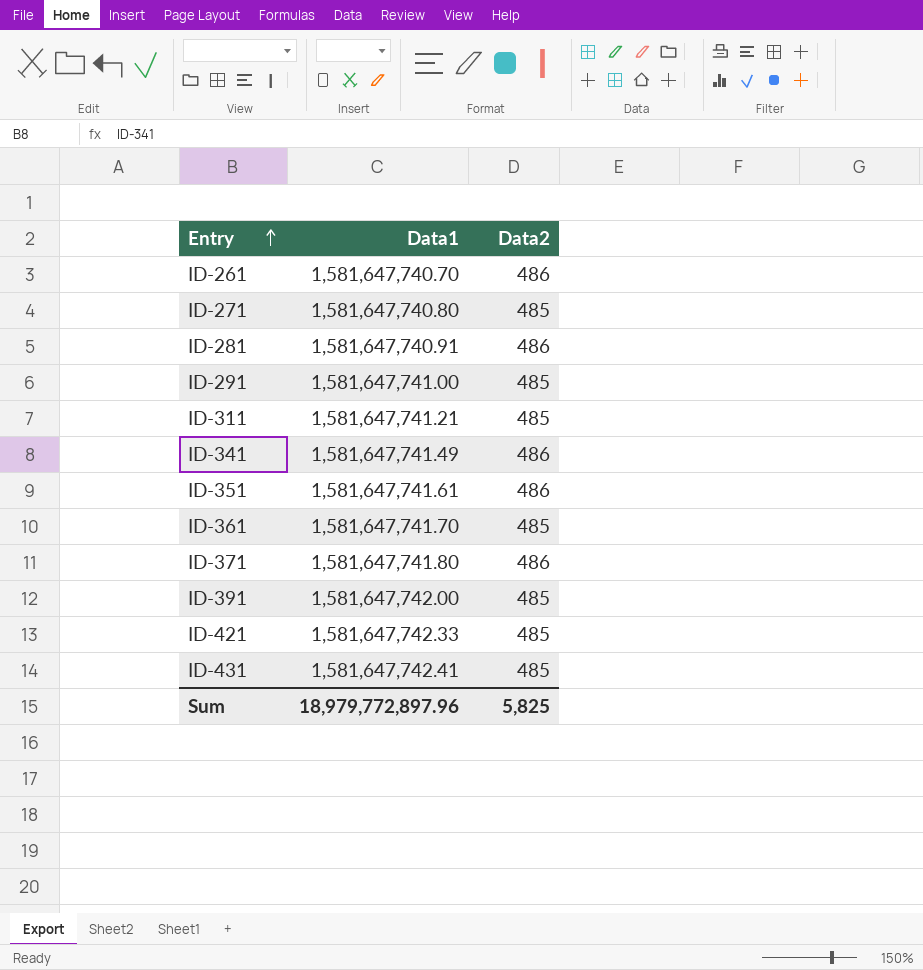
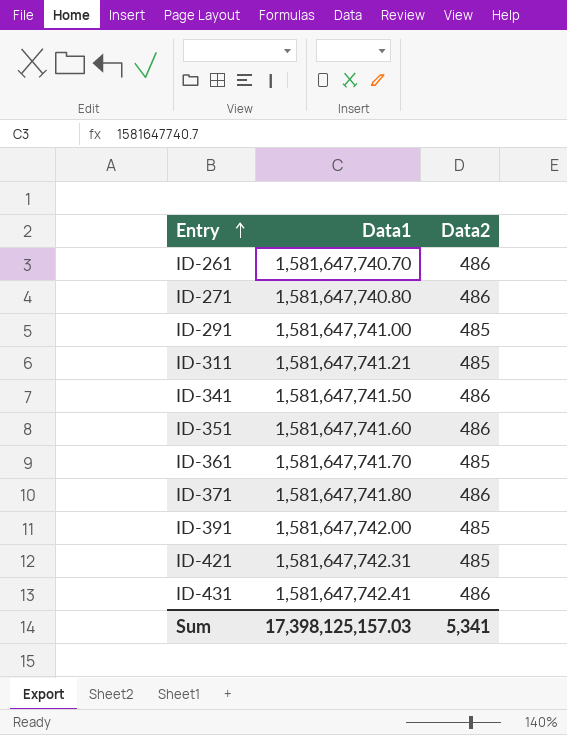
row ID-281: 1,581,647,740.91 | 486 -> none
ID-271 | Data2: 485 -> 486
ID-341 | Data1: 1,581,647,741.49 -> 1,581,647,741.50
ID-351 | Data1: 1,581,647,741.61 -> 1,581,647,741.60
ID-421 | Data1: 1,581,647,742.33 -> 1,581,647,742.31
ID-431 | Data2: 485 -> 486
Sum | Data1: 18,979,772,897.96 -> 17,398,125,157.03
Sum | Data2: 5,825 -> 5,341

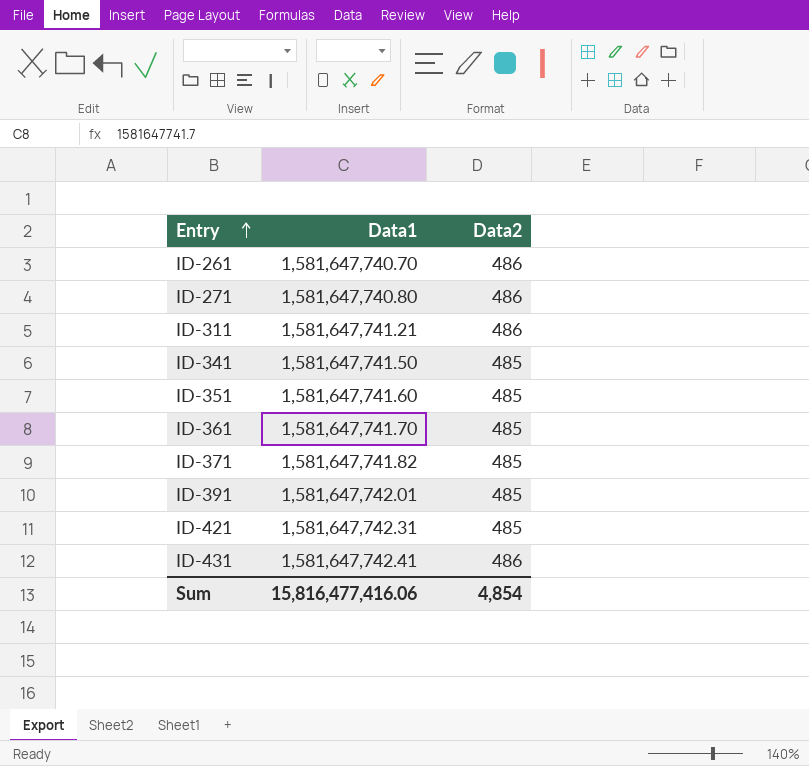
row ID-291: 1,581,647,741.00 | 485 -> none
ID-311 | Data2: 485 -> 486
ID-341 | Data2: 486 -> 485
ID-351 | Data2: 486 -> 485
ID-371 | Data1: 1,581,647,741.80 -> 1,581,647,741.82
ID-371 | Data2: 486 -> 485
ID-391 | Data1: 1,581,647,742.00 -> 1,581,647,742.01
Sum | Data1: 17,398,125,157.03 -> 15,816,477,416.06
Sum | Data2: 5,341 -> 4,854

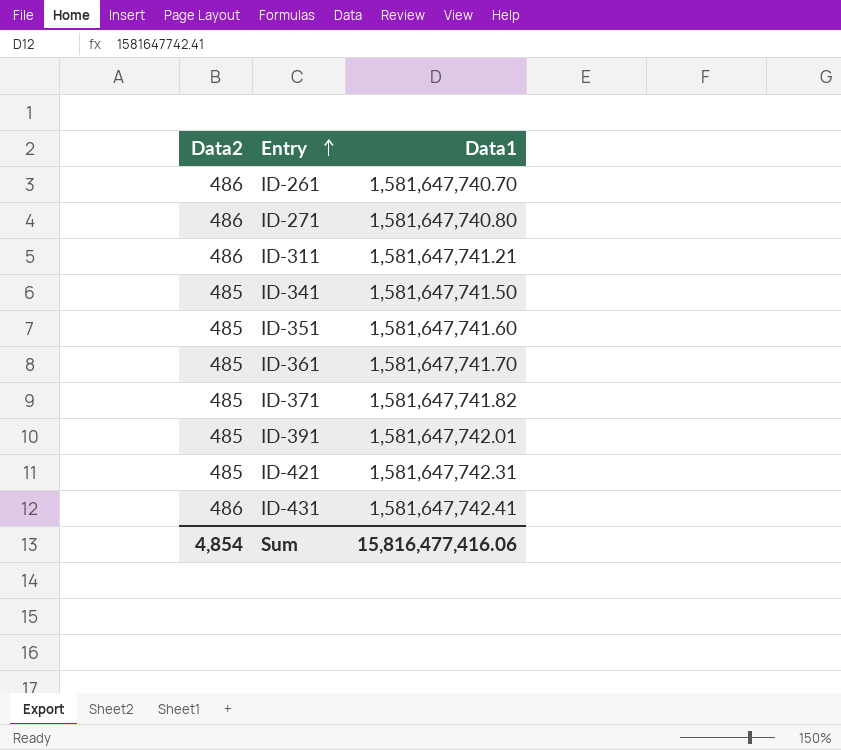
column Data2 | position: 3 -> 1

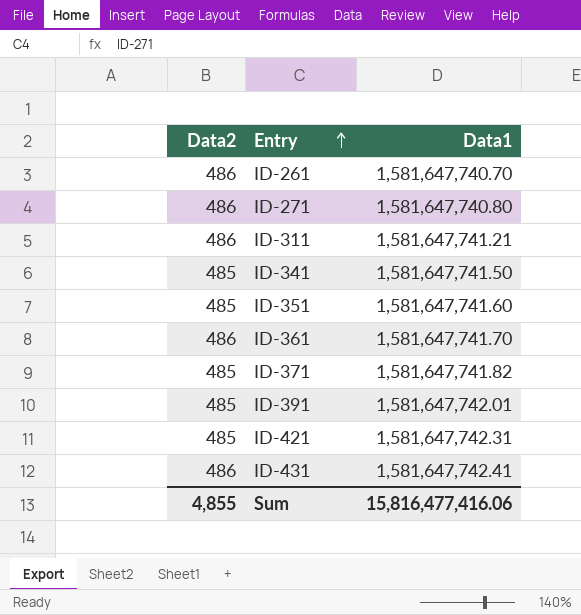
ID-361 | Data2: 485 -> 486
Sum | Data2: 4,854 -> 4,855

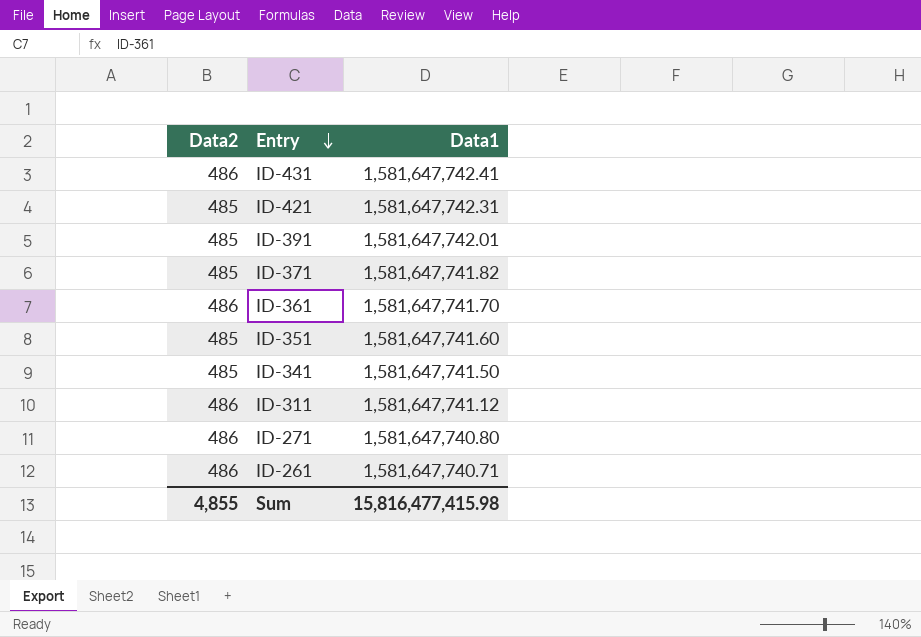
row order: Entry ascending -> Entry descending
ID-311 | Data1: 1,581,647,741.21 -> 1,581,647,741.12
ID-261 | Data1: 1,581,647,740.70 -> 1,581,647,740.71
Sum | Data1: 15,816,477,416.06 -> 15,816,477,415.98

